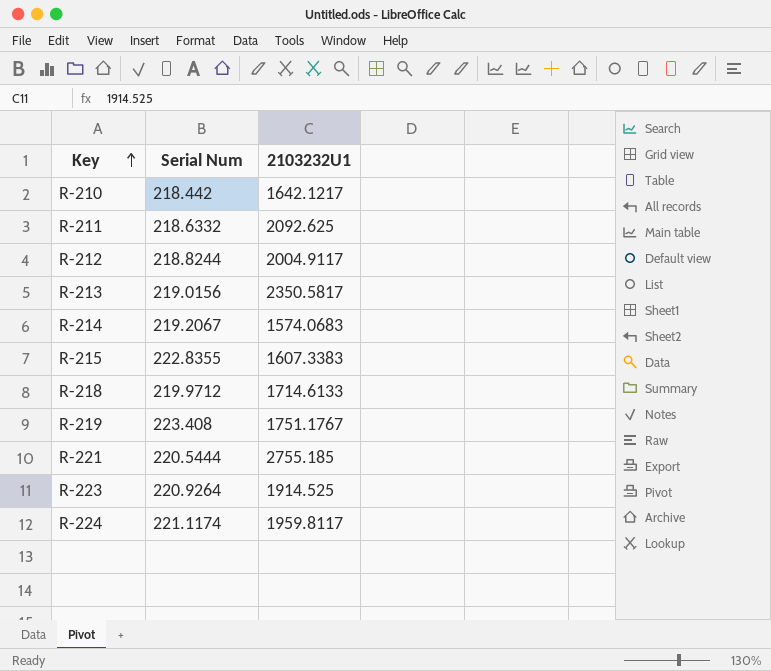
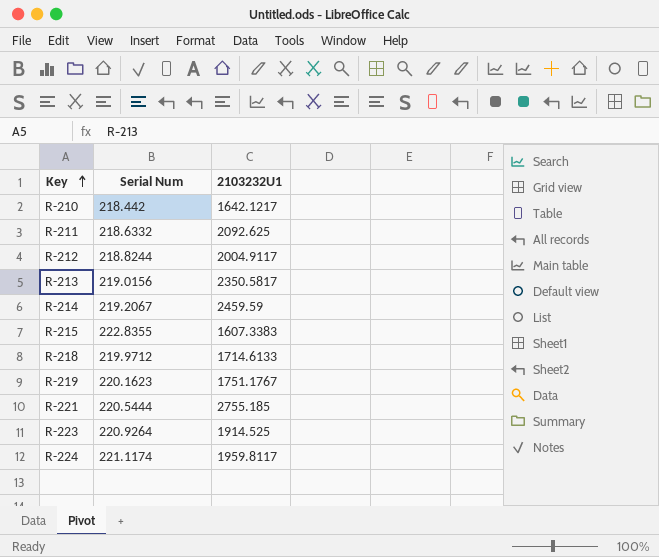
R-214 | 2103232U1: 1574.0683 -> 2459.59
R-219 | Serial Num: 223.408 -> 220.1623

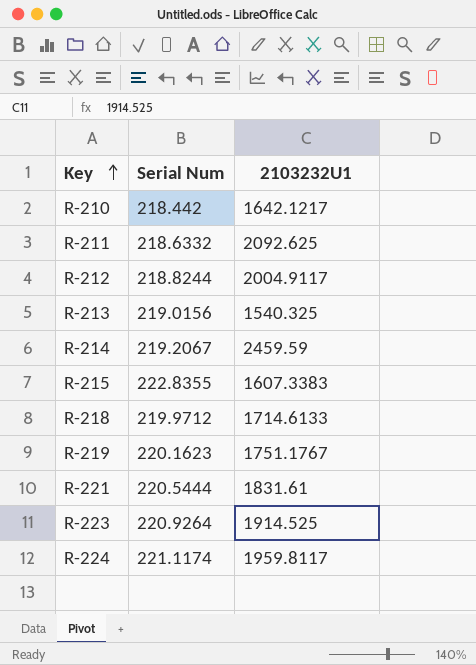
R-213 | 2103232U1: 2350.5817 -> 1540.325
R-221 | 2103232U1: 2755.185 -> 1831.61

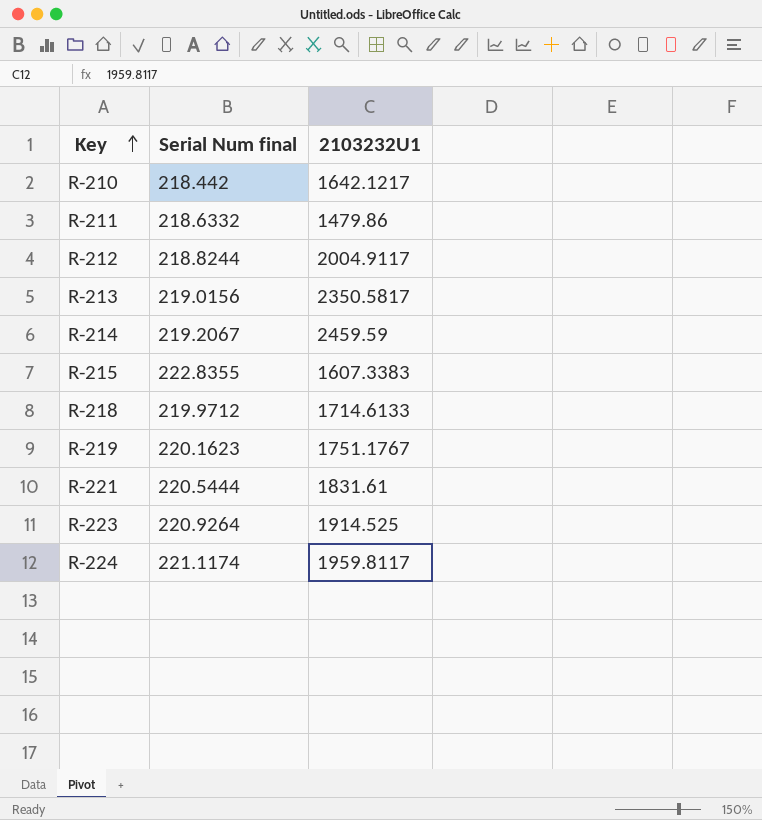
column name: Serial Num -> Serial Num final
R-211 | 2103232U1: 2092.625 -> 1479.86
R-213 | 2103232U1: 1540.325 -> 2350.5817

